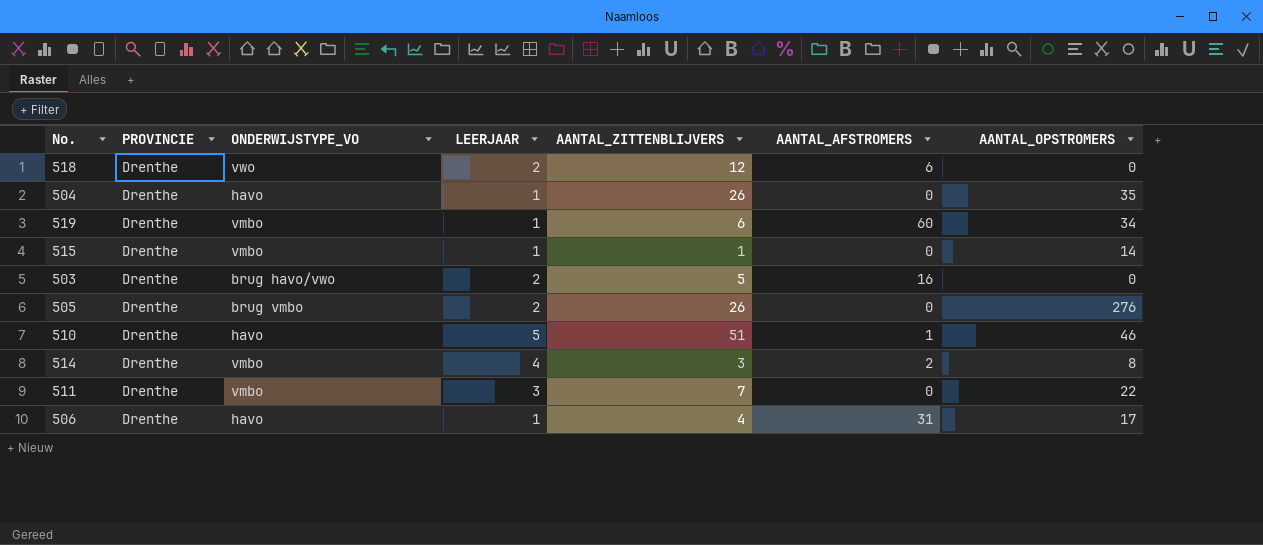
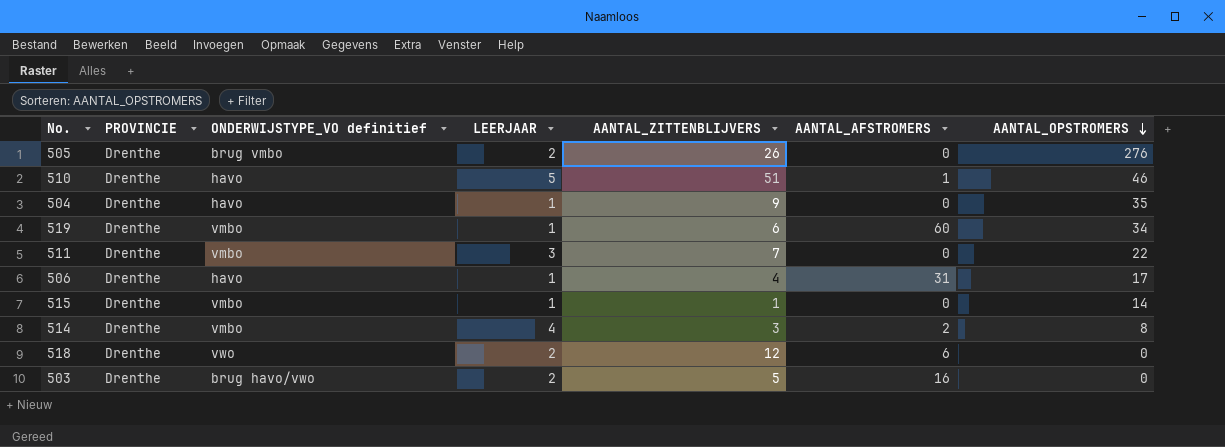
row order: none -> AANTAL_OPSTROMERS descending
column name: ONDERWIJSTYPE_VO -> ONDERWIJSTYPE_VO definitief
504 | AANTAL_ZITTENBLIJVERS: 26 -> 9

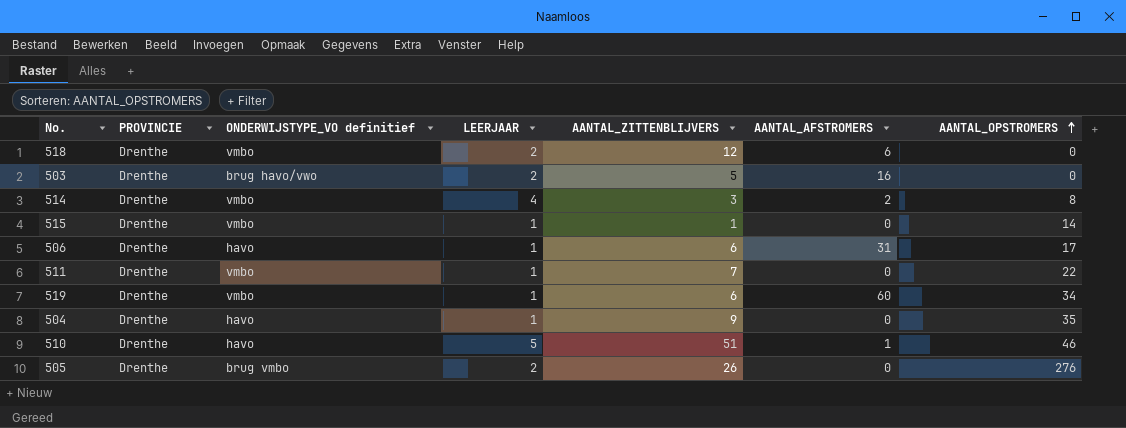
row order: AANTAL_OPSTROMERS descending -> AANTAL_OPSTROMERS ascending
518 | ONDERWIJSTYPE_VO definitief: vwo -> vmbo
506 | AANTAL_ZITTENBLIJVERS: 4 -> 6
511 | LEERJAAR: 3 -> 1

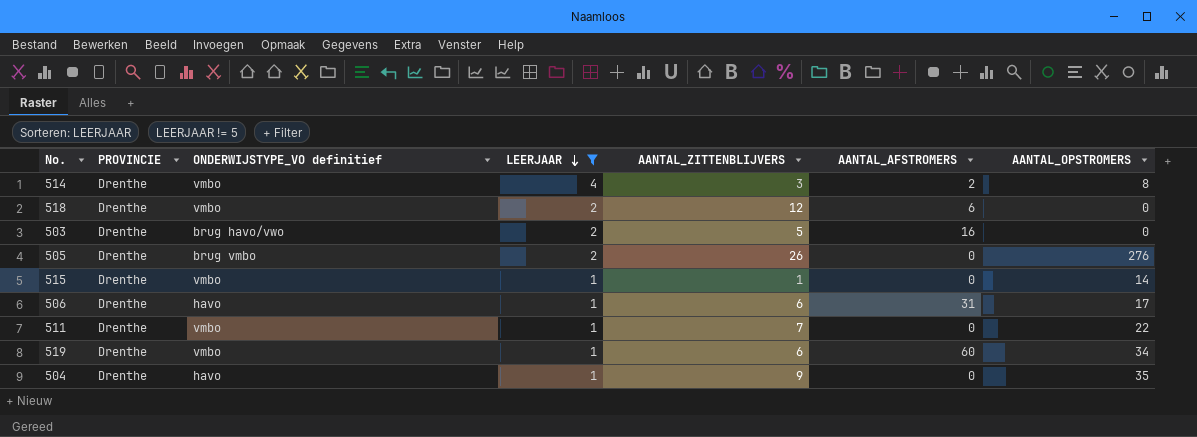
filter: none -> LEERJAAR != 5
row order: AANTAL_OPSTROMERS ascending -> LEERJAAR descending

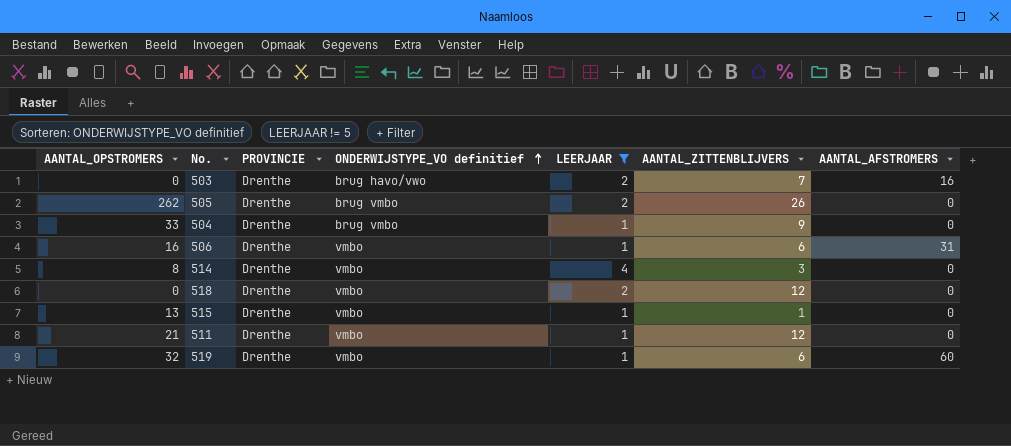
row order: LEERJAAR descending -> ONDERWIJSTYPE_VO definitief ascending
column AANTAL_OPSTROMERS | position: 7 -> 1
503 | AANTAL_ZITTENBLIJVERS: 5 -> 7
505 | AANTAL_OPSTROMERS: 276 -> 262
504 | AANTAL_OPSTROMERS: 35 -> 33
504 | ONDERWIJSTYPE_VO definitief: havo -> brug vmbo
506 | AANTAL_OPSTROMERS: 17 -> 16
506 | ONDERWIJSTYPE_VO definitief: havo -> vmbo
514 | AANTAL_AFSTROMERS: 2 -> 0
518 | AANTAL_AFSTROMERS: 6 -> 0
515 | AANTAL_OPSTROMERS: 14 -> 13
511 | AANTAL_OPSTROMERS: 22 -> 21
511 | AANTAL_ZITTENBLIJVERS: 7 -> 12
519 | AANTAL_OPSTROMERS: 34 -> 32

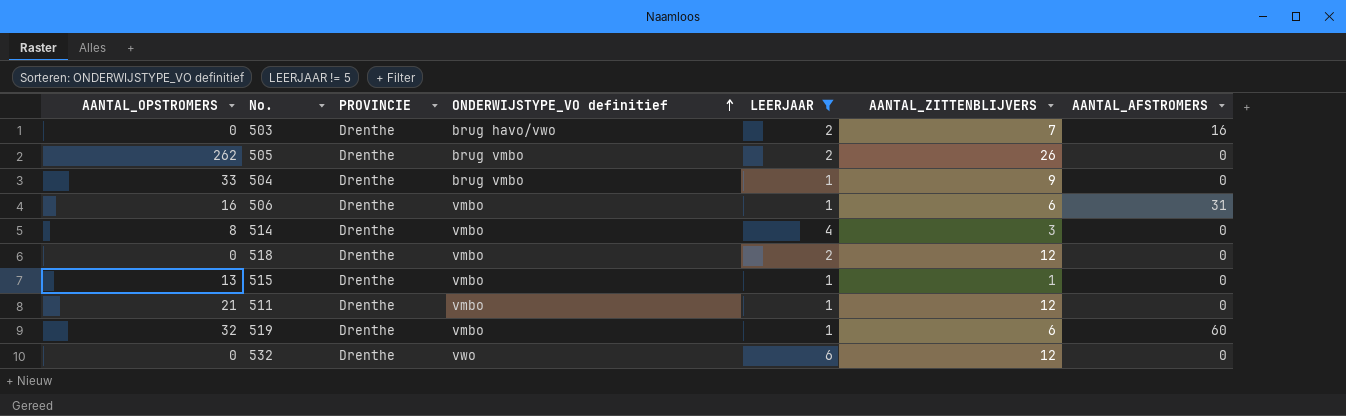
row 532: none -> 0 | Drenthe | vwo | 6 | 12 | 0

